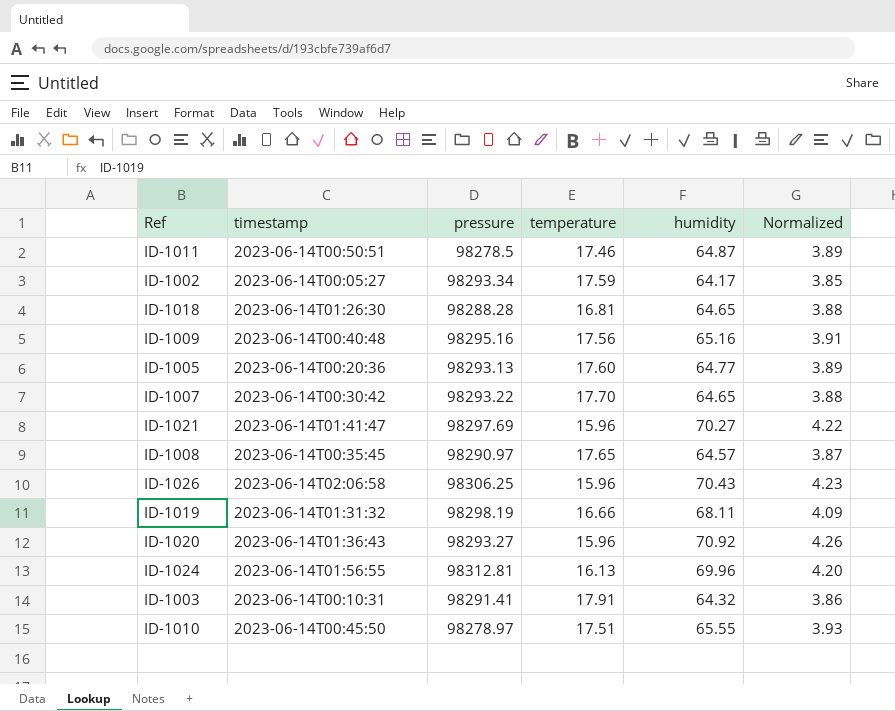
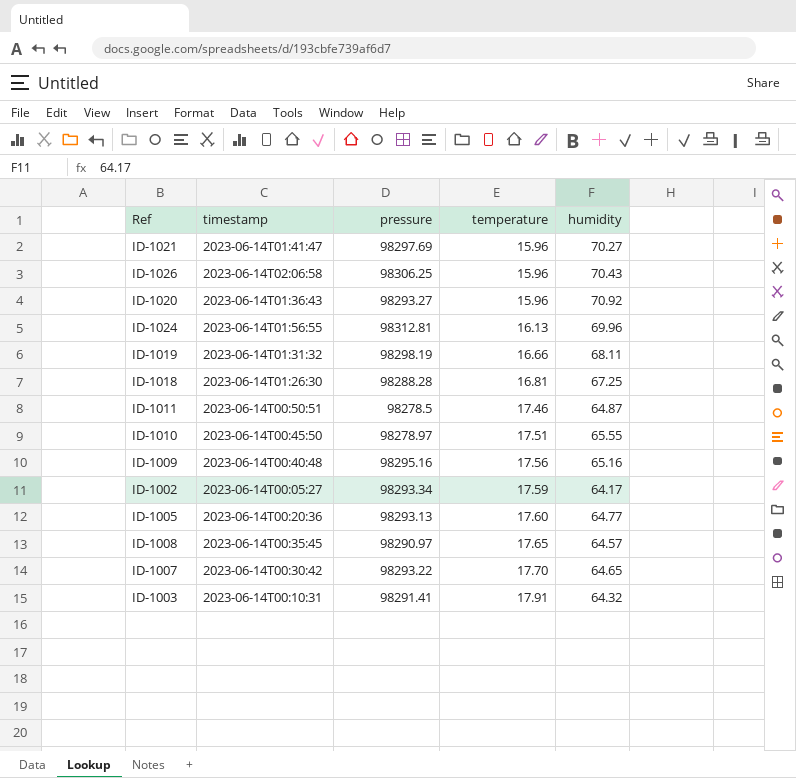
row order: none -> temperature ascending
column Normalized | formula: [humidity] * 0.06 -> none
ID-1018 | humidity: 64.65 -> 67.25

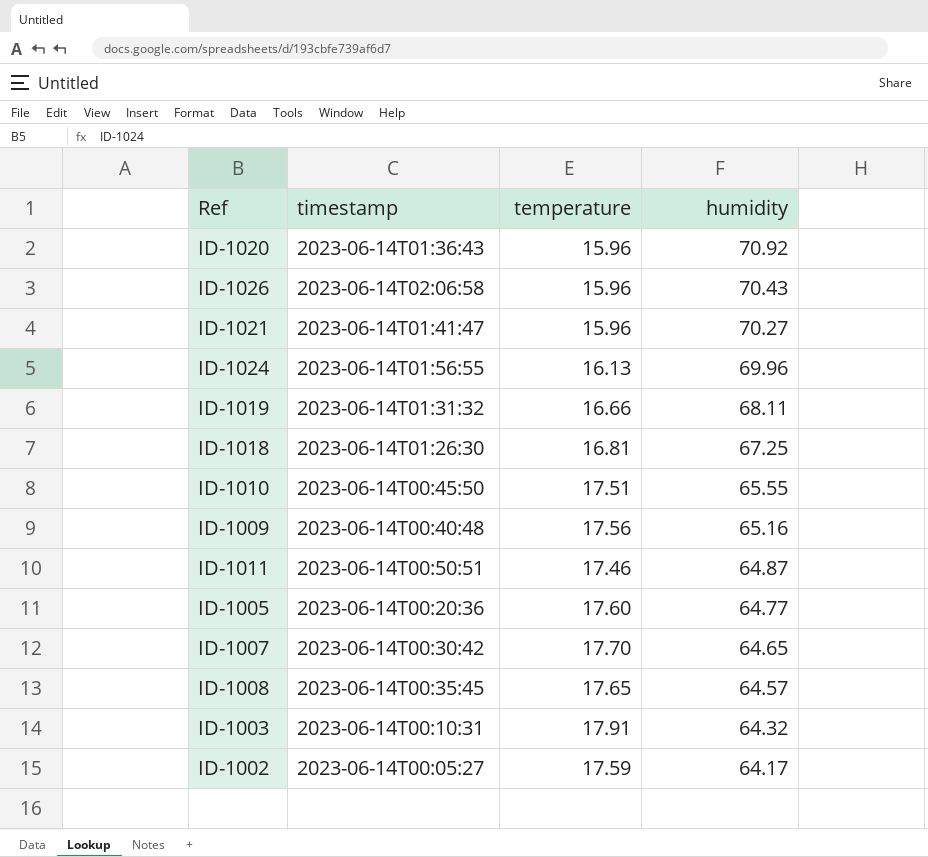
row order: temperature ascending -> humidity descending
column pressure | position: 3 -> none

